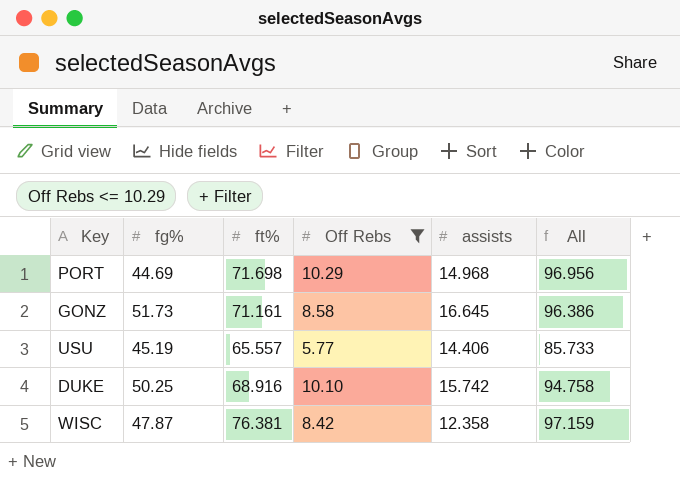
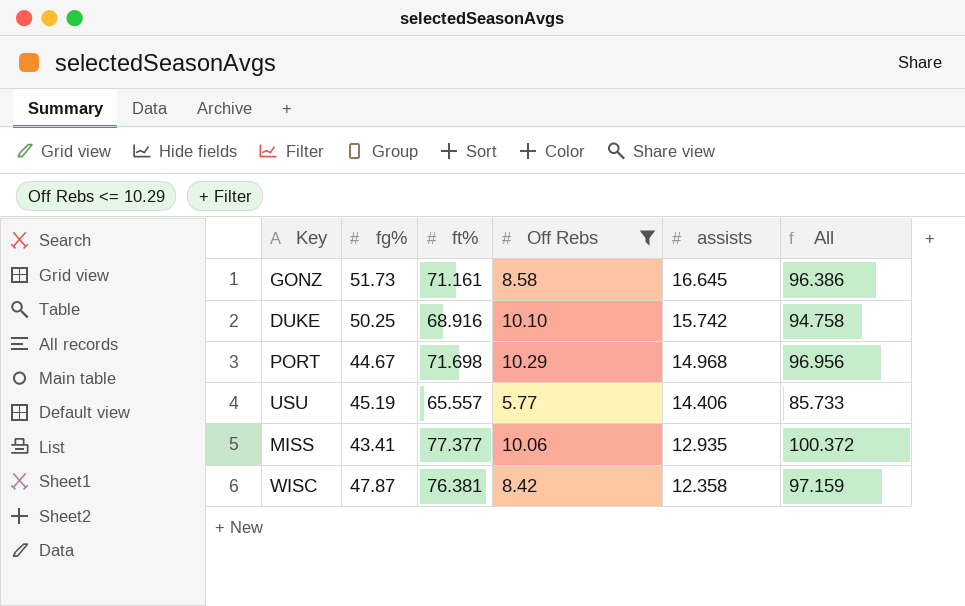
row order: none -> assists descending
PORT | fg%: 44.69 -> 44.67
row MISS: none -> 43.41 | 77.377 | 10.06 | 12.935 | 100.372

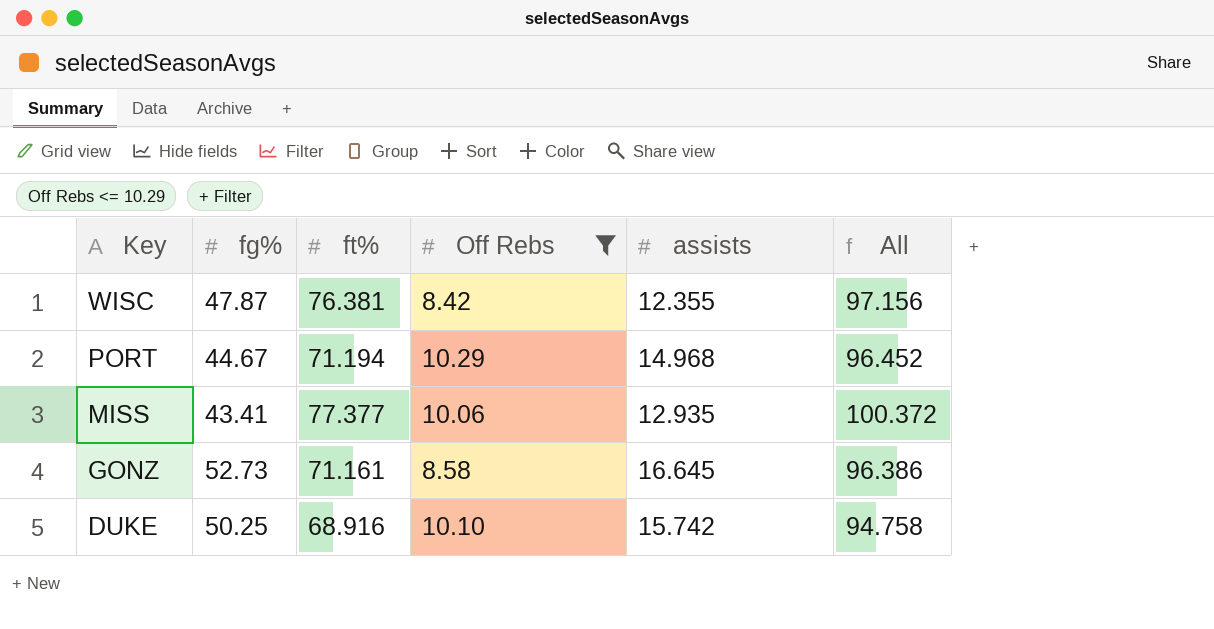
row order: assists descending -> Key descending
row USU: 45.19 | 65.557 | 5.77 | 14.406 | 85.733 -> none
WISC | assists: 12.358 -> 12.355
WISC | All: 97.159 -> 97.156
PORT | ft%: 71.698 -> 71.194
PORT | All: 96.956 -> 96.452
GONZ | fg%: 51.73 -> 52.73

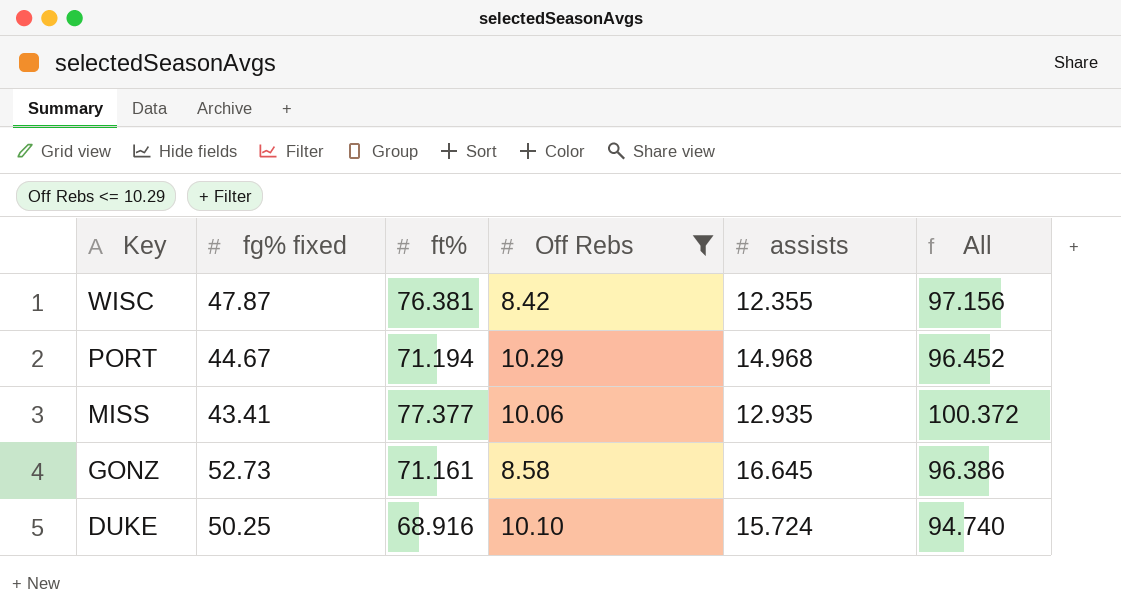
column name: fg% -> fg% fixed
DUKE | assists: 15.742 -> 15.724
DUKE | All: 94.758 -> 94.740

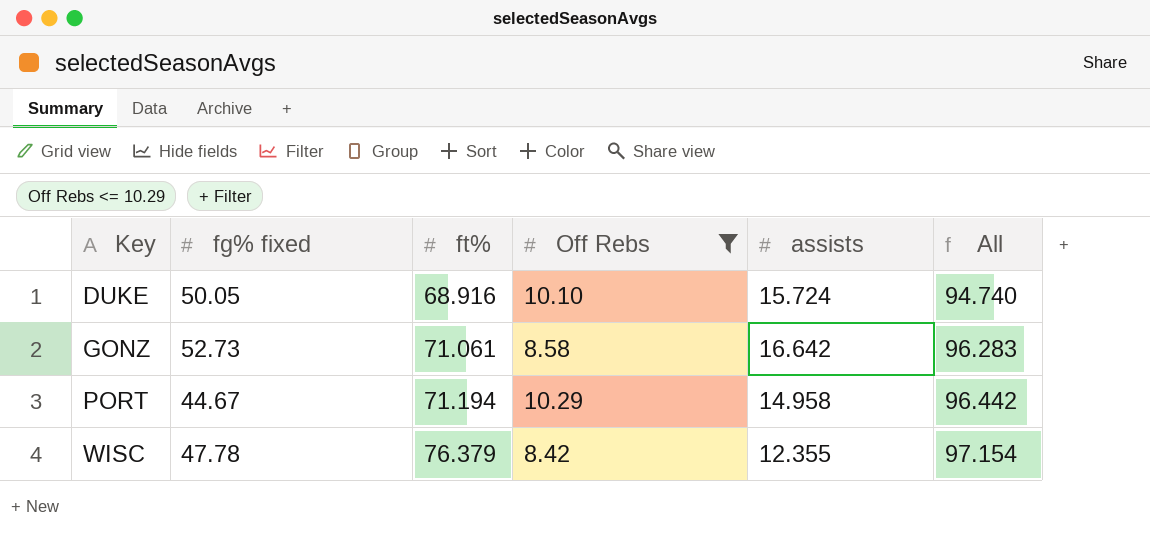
row order: Key descending -> Key ascending
row MISS: 43.41 | 77.377 | 10.06 | 12.935 | 100.372 -> none
DUKE | fg% fixed: 50.25 -> 50.05
GONZ | ft%: 71.161 -> 71.061
GONZ | assists: 16.645 -> 16.642
GONZ | All: 96.386 -> 96.283
PORT | assists: 14.968 -> 14.958
PORT | All: 96.452 -> 96.442
WISC | fg% fixed: 47.87 -> 47.78
WISC | ft%: 76.381 -> 76.379
WISC | All: 97.156 -> 97.154

